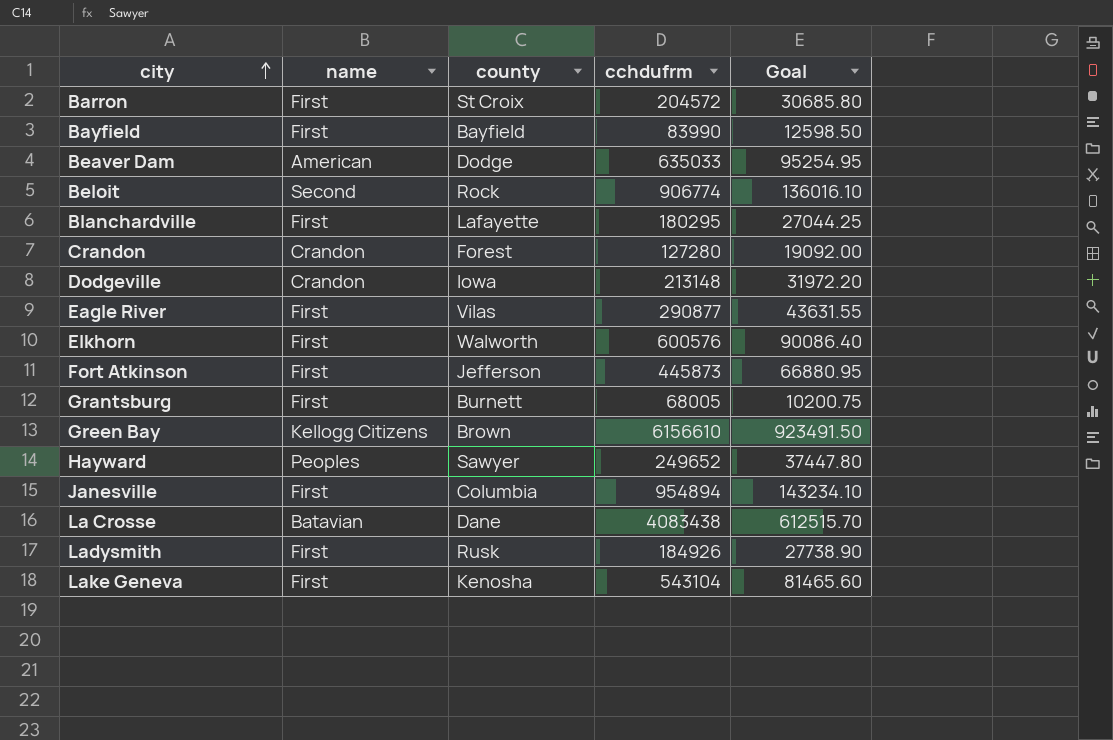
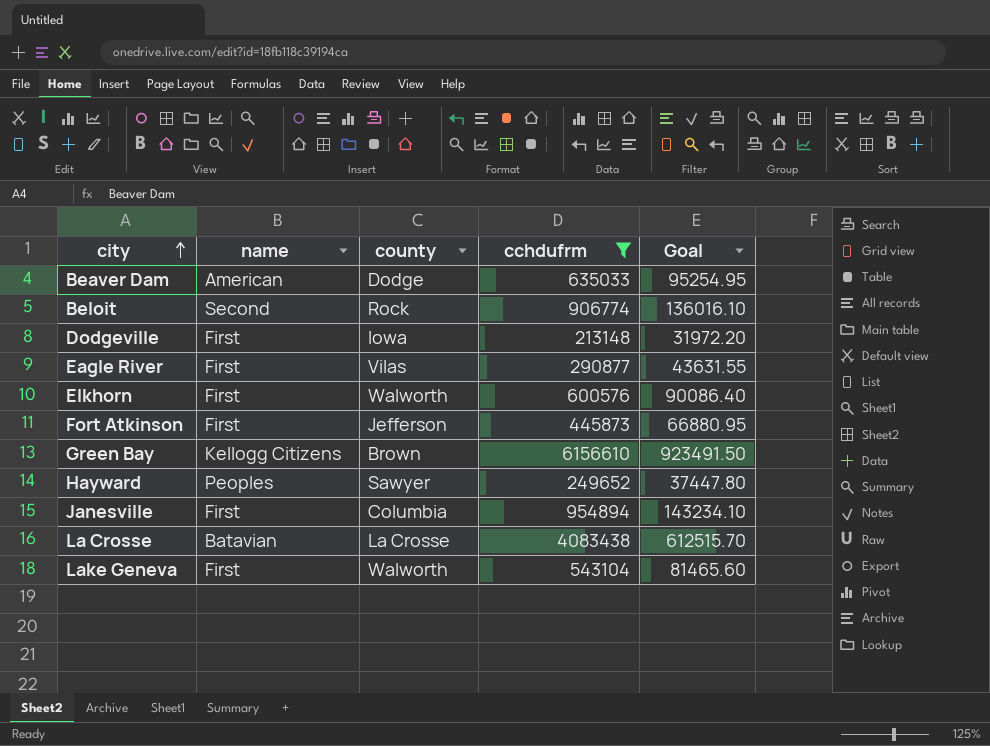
filter: none -> cchdufrm >= 213148
Dodgeville | name: Crandon -> First
La Crosse | county: Dane -> La Crosse
Lake Geneva | county: Kenosha -> Walworth

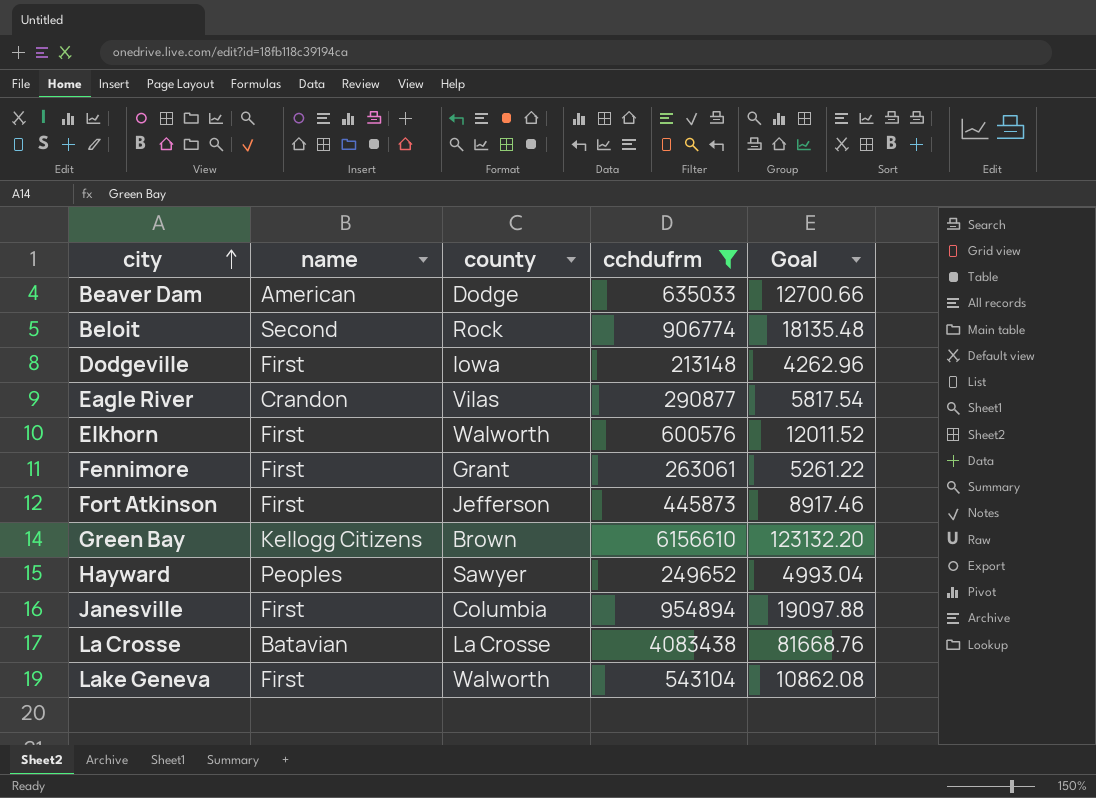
column Goal | formula: [cchdufrm] * 0.15 -> [cchdufrm] * 0.02
Eagle River | name: First -> Crandon
row Fennimore: none -> First | Grant | 263061 | 5261.22

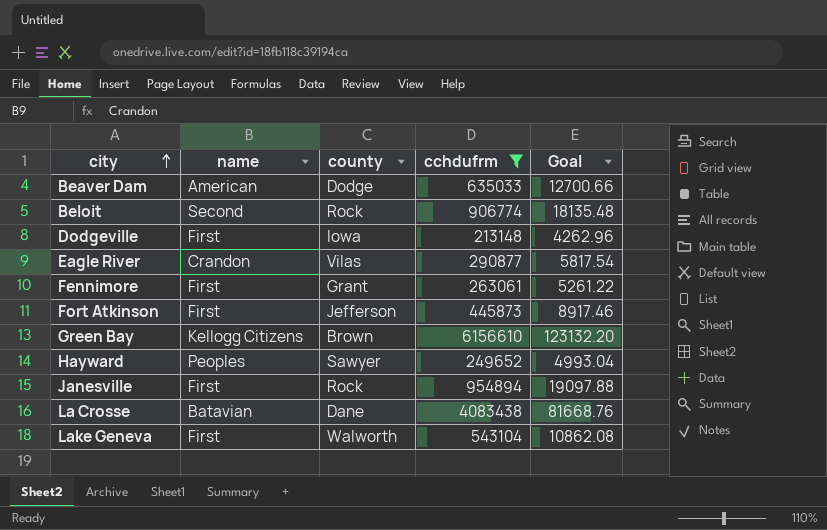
row Elkhorn: First | Walworth | 600576 | 12011.52 -> none
Janesville | county: Columbia -> Rock
La Crosse | county: La Crosse -> Dane

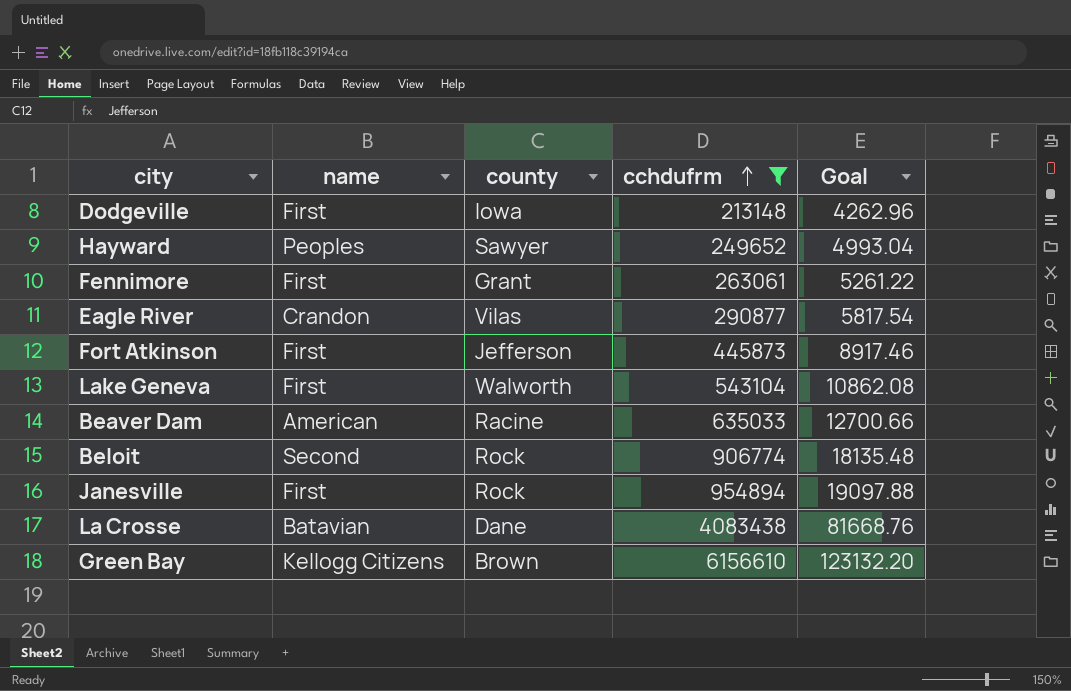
row order: city ascending -> cchdufrm ascending
Beaver Dam | county: Dodge -> Racine

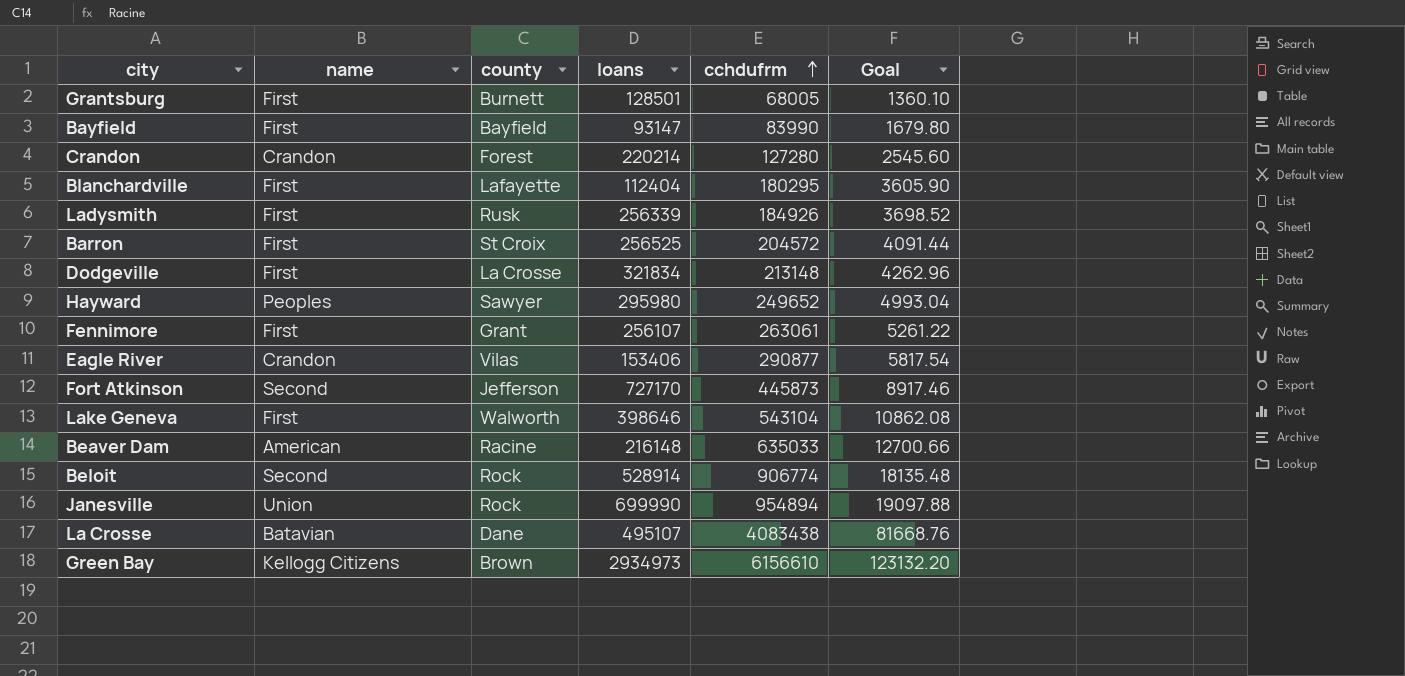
filter: cchdufrm >= 213148 -> none
column loans | position: none -> 4
Dodgeville | county: Iowa -> La Crosse
Fort Atkinson | name: First -> Second
Janesville | name: First -> Union

